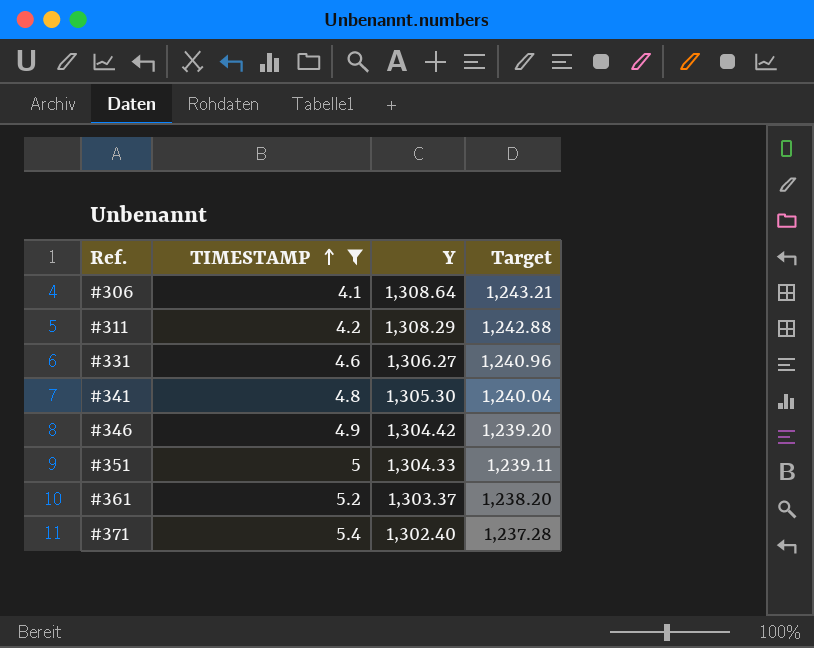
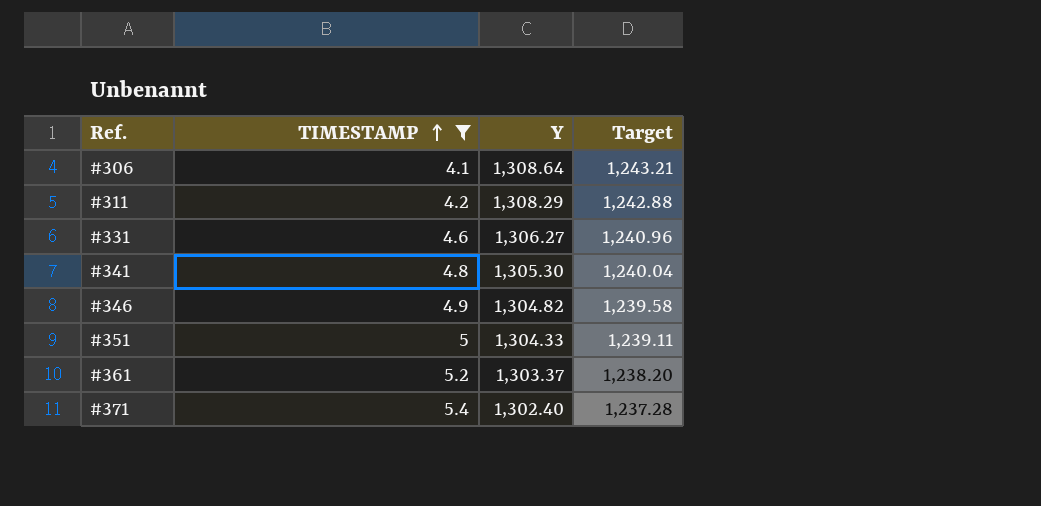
#346 | Y: 1,304.42 -> 1,304.82
#346 | Target: 1,239.20 -> 1,239.58

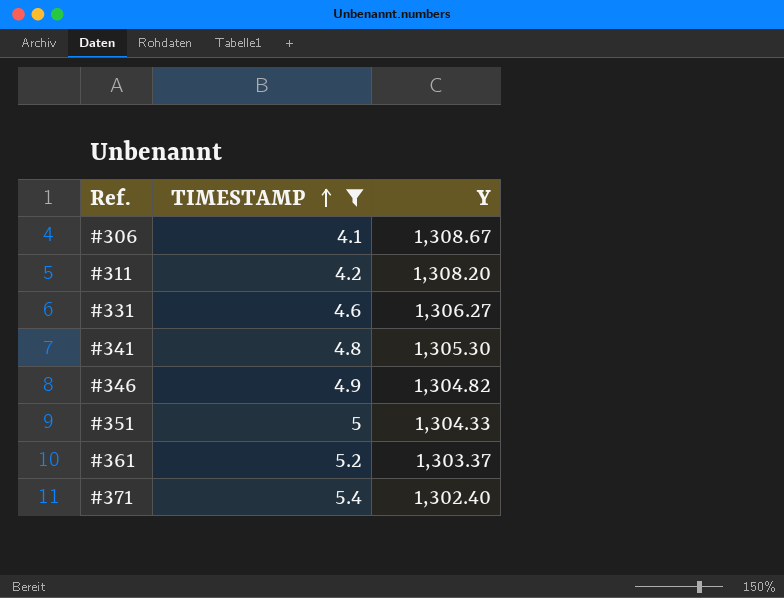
column Target | formula: [Y] * 0.95 -> none
#306 | Y: 1,308.64 -> 1,308.67
#311 | Y: 1,308.29 -> 1,308.20

